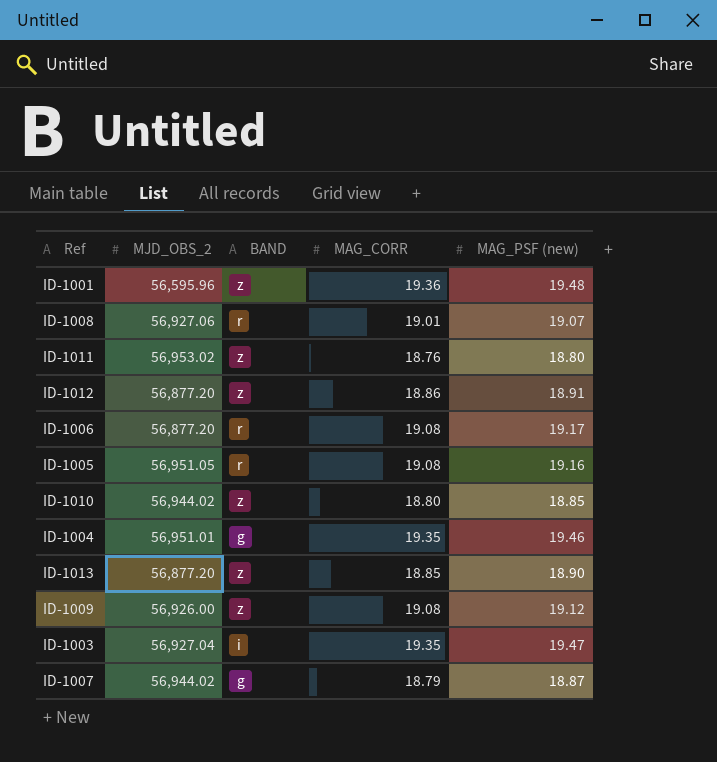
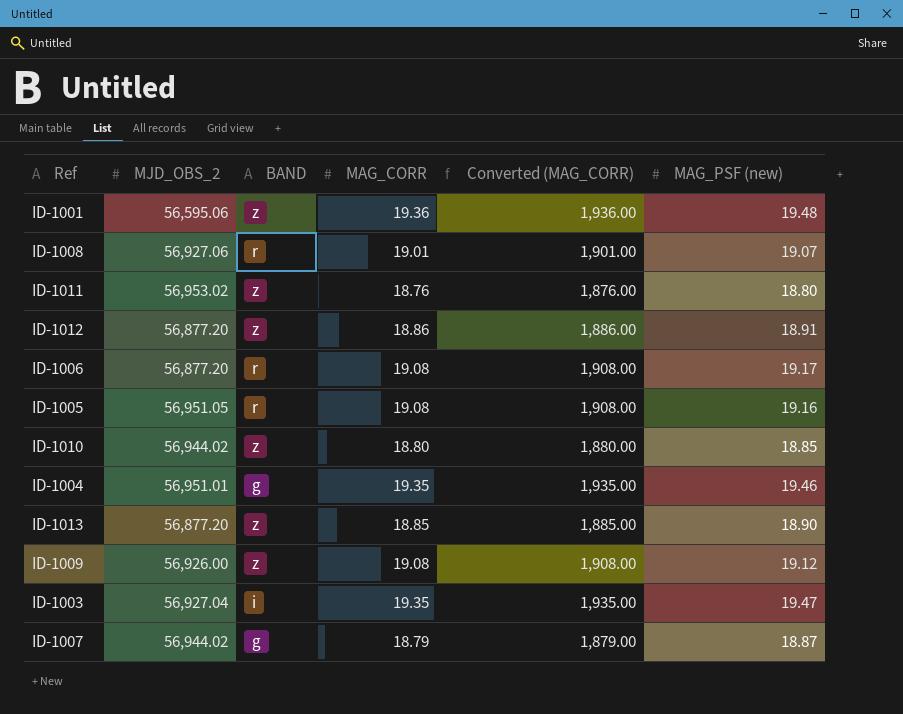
column Converted (MAG_CORR) | formula: none -> [MAG_CORR] * 100
ID-1001 | MJD_OBS_2: 56,595.96 -> 56,595.06

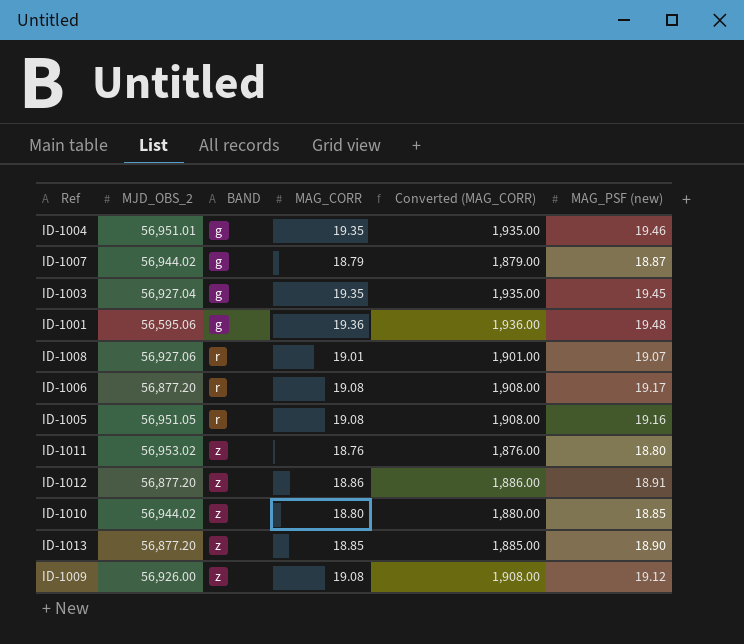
row order: none -> BAND ascending
ID-1003 | BAND: i -> g
ID-1003 | MAG_PSF (new): 19.47 -> 19.45
ID-1001 | BAND: z -> g

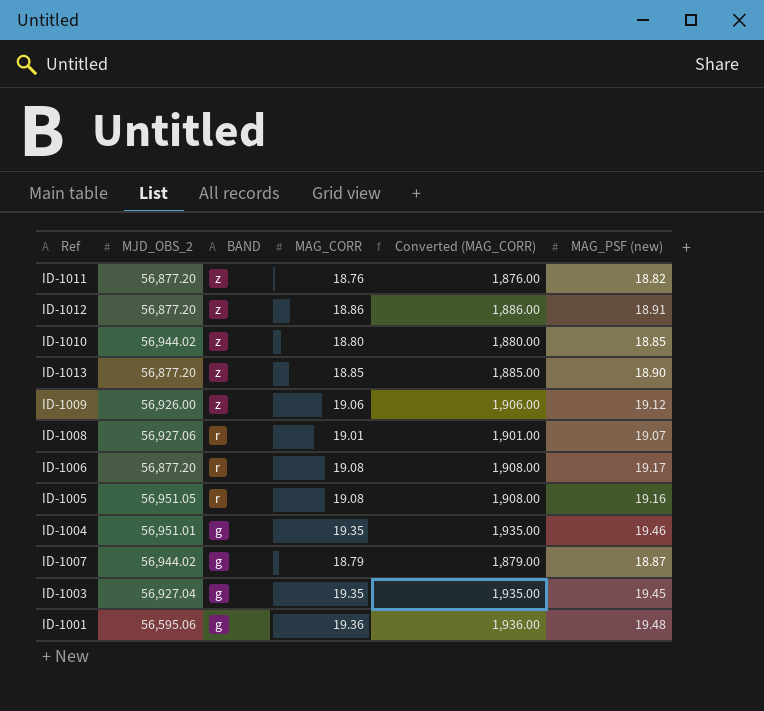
row order: BAND ascending -> BAND descending
ID-1011 | MJD_OBS_2: 56,953.02 -> 56,877.20
ID-1011 | MAG_PSF (new): 18.80 -> 18.82
ID-1009 | MAG_CORR: 19.08 -> 19.06
ID-1009 | Converted (MAG_CORR): 1,908.00 -> 1,906.00

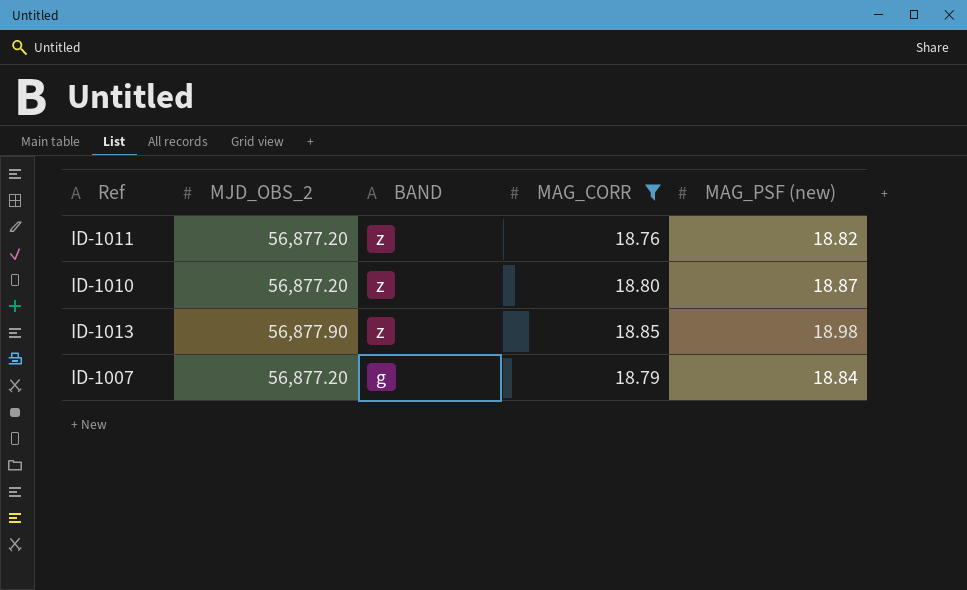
filter: none -> MAG_CORR <= 18.85
column Converted (MAG_CORR) | formula: [MAG_CORR] * 100 -> none
ID-1010 | MJD_OBS_2: 56,944.02 -> 56,877.20
ID-1010 | MAG_PSF (new): 18.85 -> 18.87
ID-1013 | MJD_OBS_2: 56,877.20 -> 56,877.90
ID-1013 | MAG_PSF (new): 18.90 -> 18.98
ID-1007 | MJD_OBS_2: 56,944.02 -> 56,877.20
ID-1007 | MAG_PSF (new): 18.87 -> 18.84

